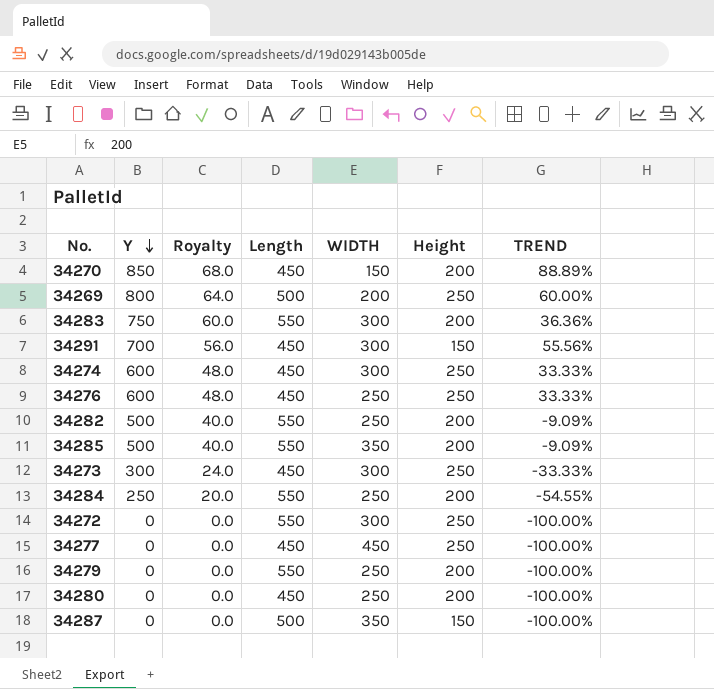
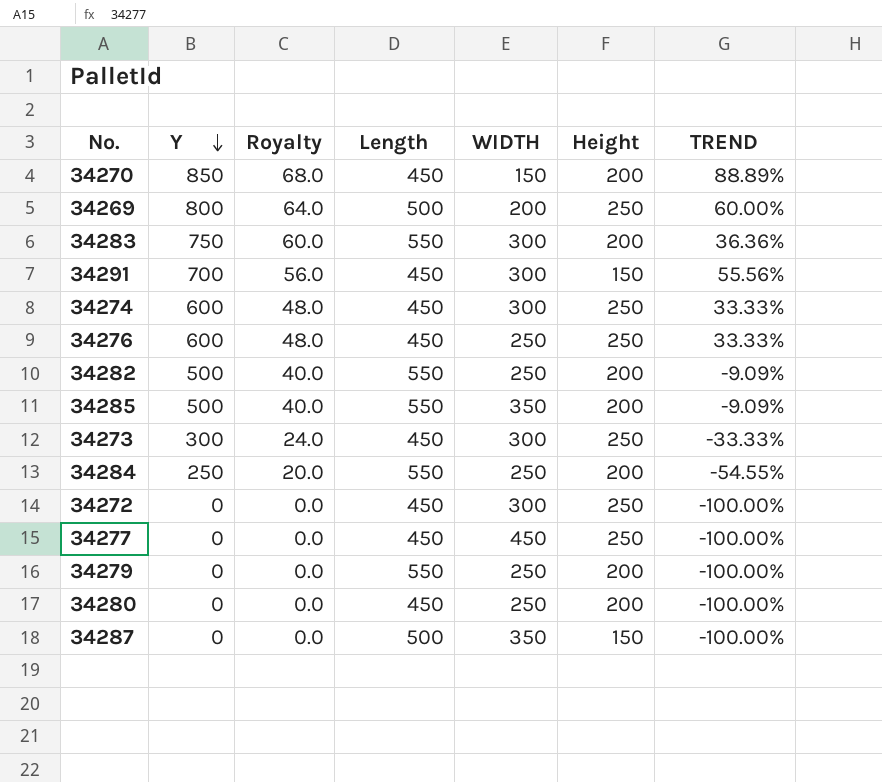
34272 | Length: 550 -> 450

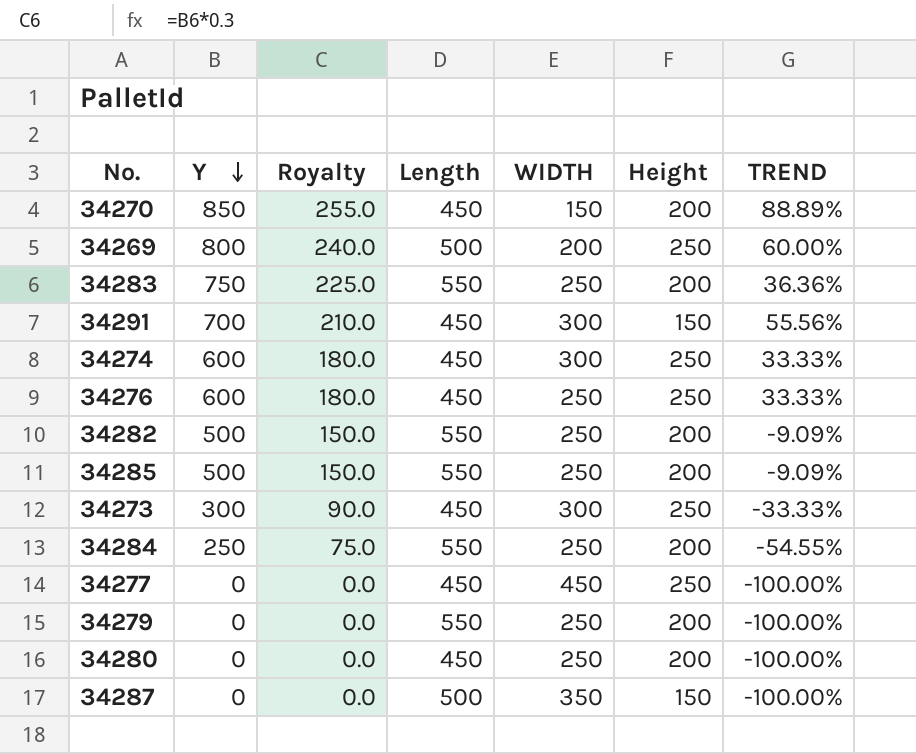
column Royalty | formula: [Y] * 0.08 -> [Y] * 0.3
row 34272: 0 | 0.0 | 450 | 300 | 250 | -100.00% -> none
34283 | WIDTH: 300 -> 250
34285 | WIDTH: 350 -> 250

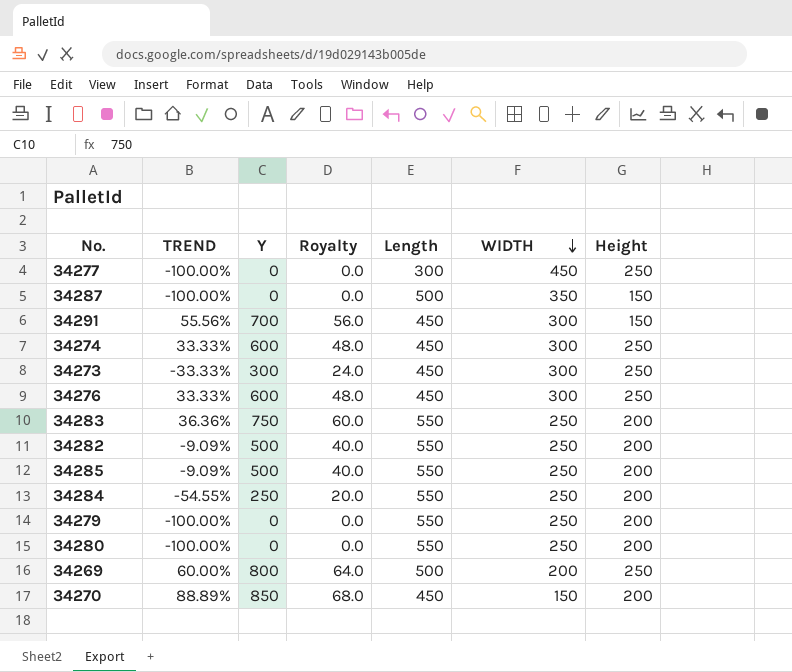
row order: Y descending -> WIDTH descending
column TREND | position: 7 -> 2
column Royalty | formula: [Y] * 0.3 -> [Y] * 0.08
34277 | Length: 450 -> 300
34276 | WIDTH: 250 -> 300
34280 | Length: 450 -> 550

